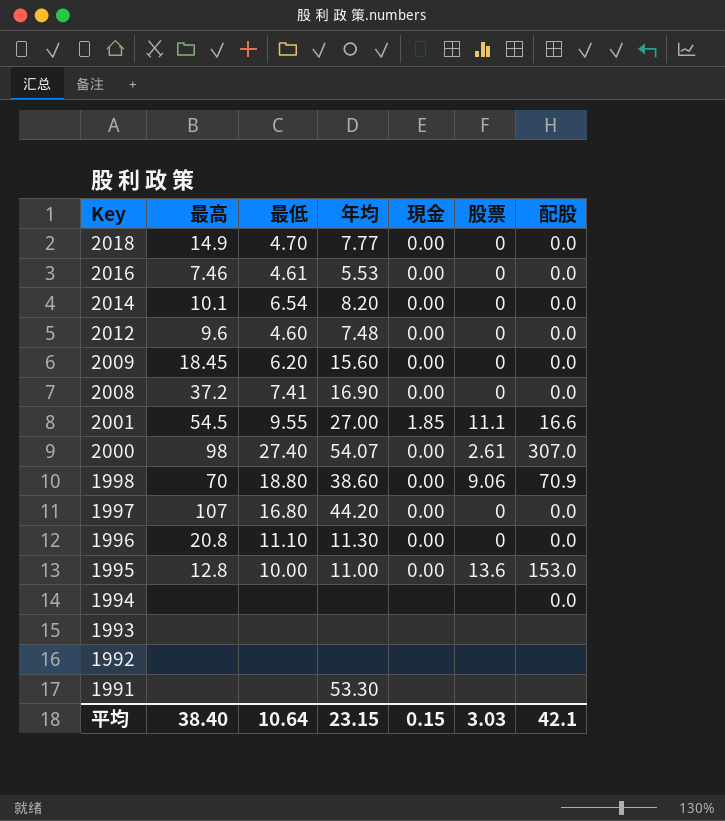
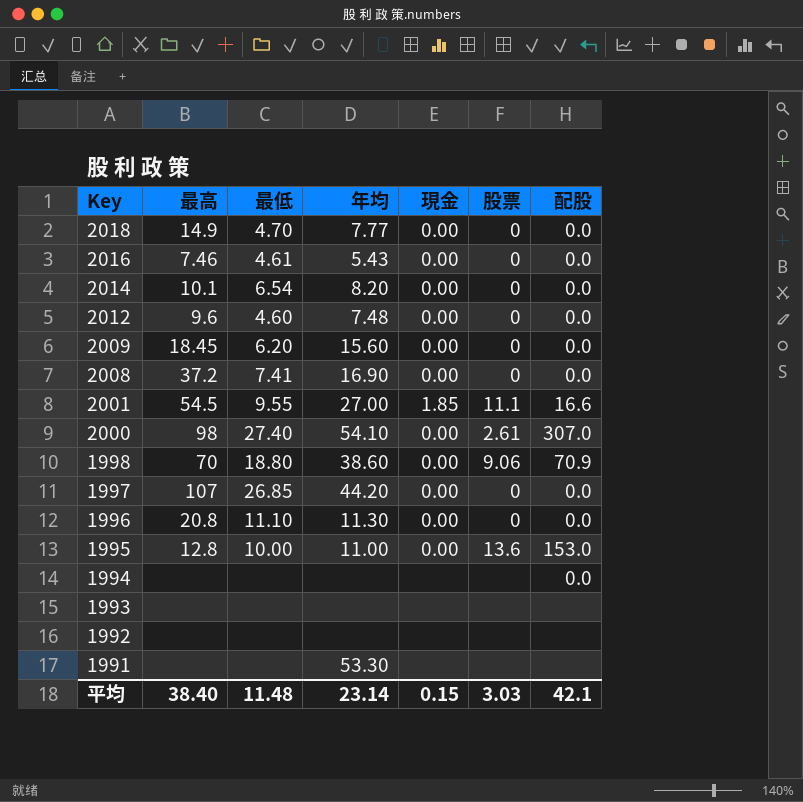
2016 | 年均: 5.53 -> 5.43
2000 | 年均: 54.07 -> 54.10
1997 | 最低: 16.80 -> 26.85
平均 | 最低: 10.64 -> 11.48
平均 | 年均: 23.15 -> 23.14

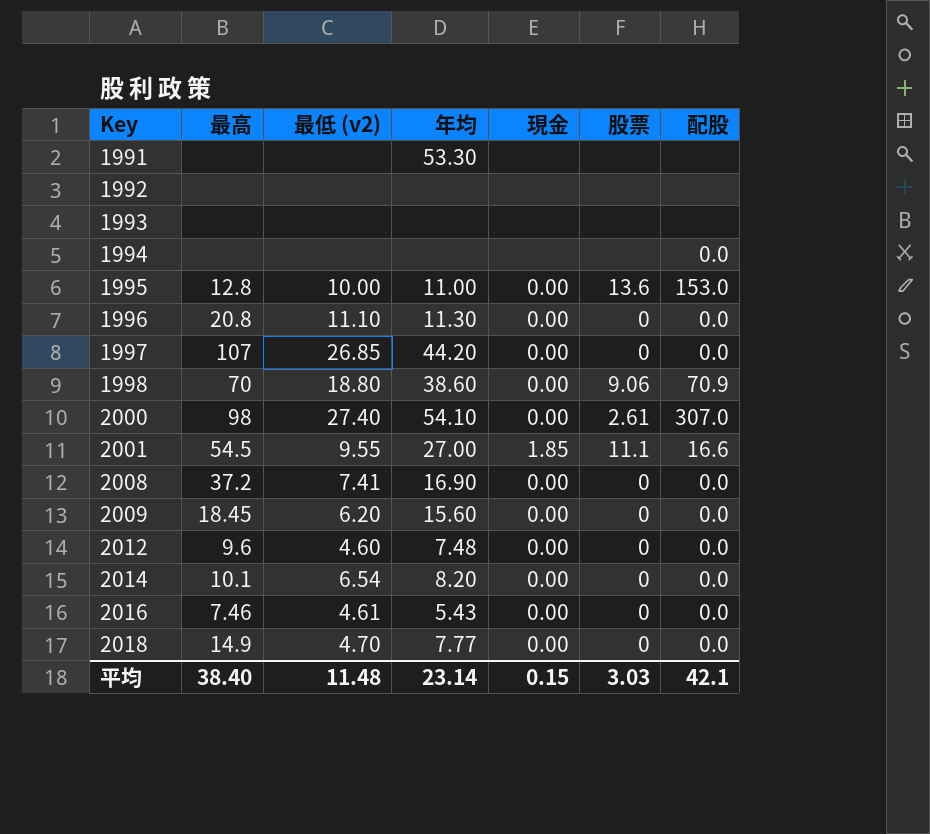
row order: Key descending -> Key ascending
column name: 最低 -> 最低 (v2)

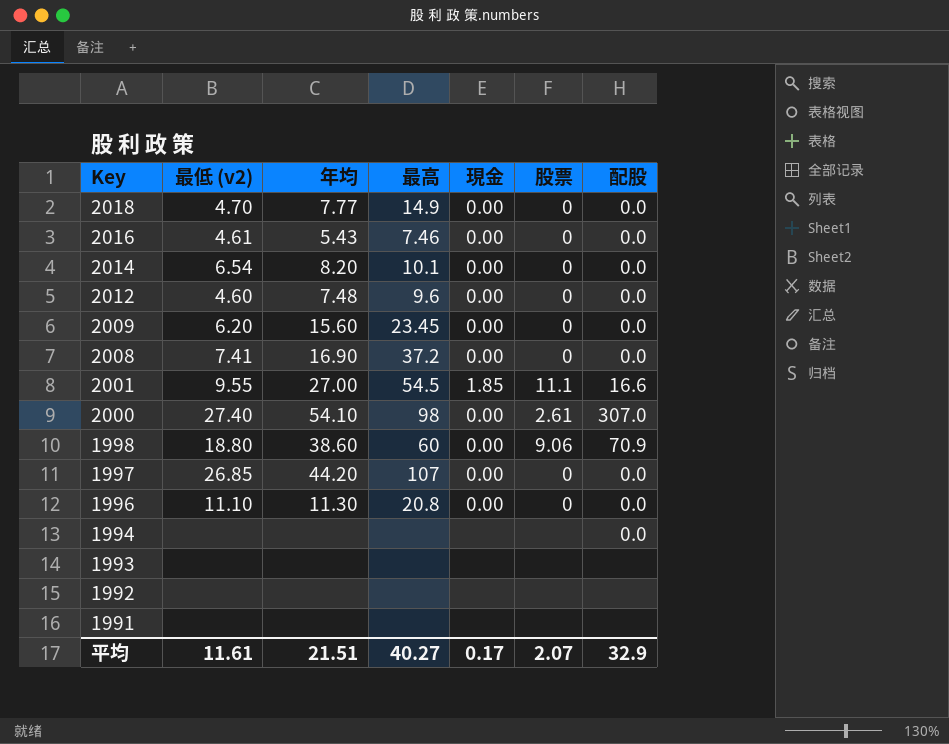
row order: Key ascending -> Key descending
column 最高 | position: 2 -> 4
row 1995: 12.8 | 10.00 | 11.00 | 0.00 | 13.6 | 153.0 -> none
2009 | 最高: 18.45 -> 23.45
1998 | 最高: 70 -> 60
1991 | 年均: 53.30 -> none
平均 | 最低 (v2): 11.48 -> 11.61
平均 | 年均: 23.14 -> 21.51
平均 | 最高: 38.40 -> 40.27
平均 | 現金: 0.15 -> 0.17
平均 | 股票: 3.03 -> 2.07
平均 | 配股: 42.1 -> 32.9

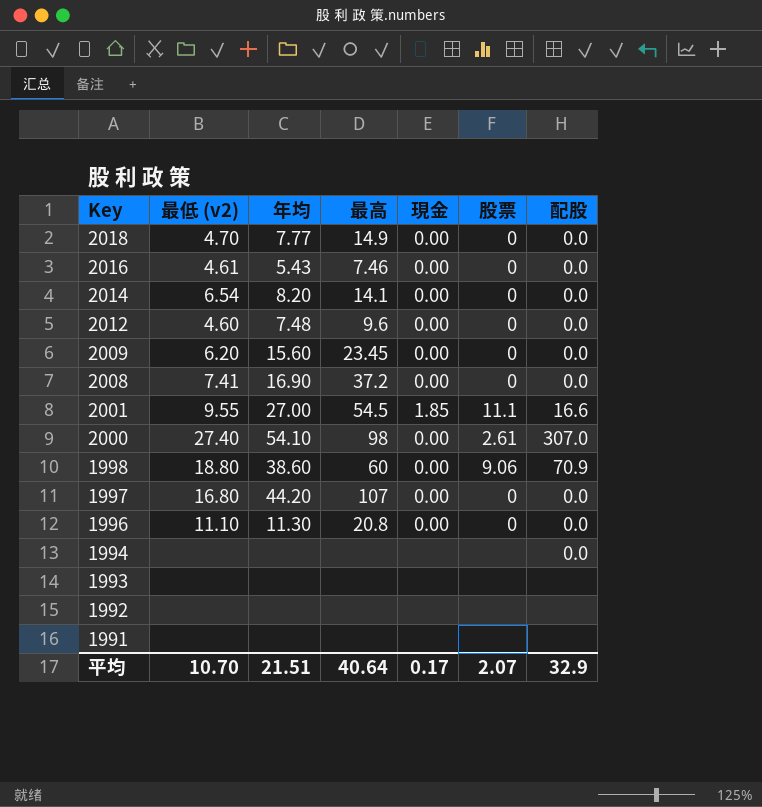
2014 | 最高: 10.1 -> 14.1
1997 | 最低 (v2): 26.85 -> 16.80
平均 | 最低 (v2): 11.61 -> 10.70
平均 | 最高: 40.27 -> 40.64

